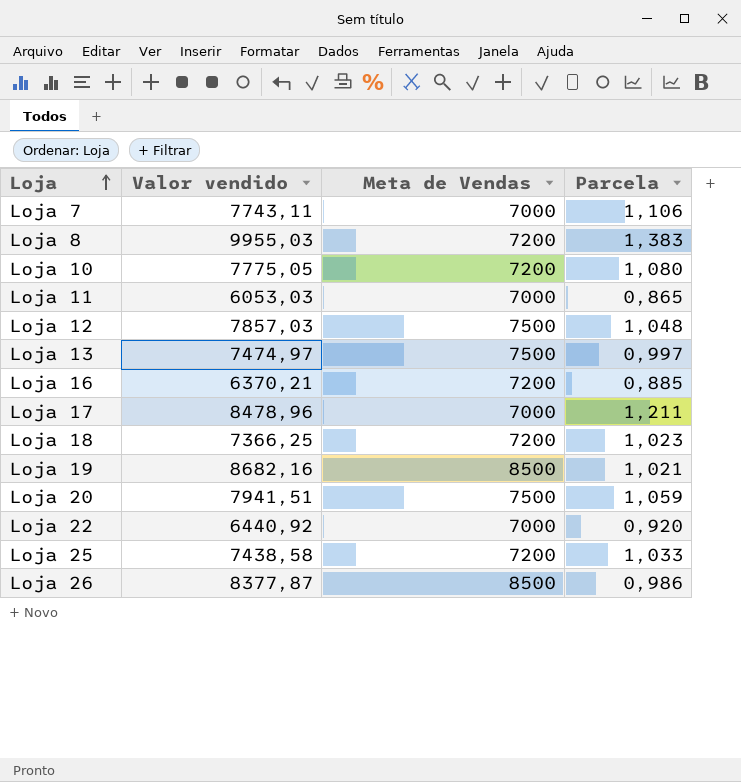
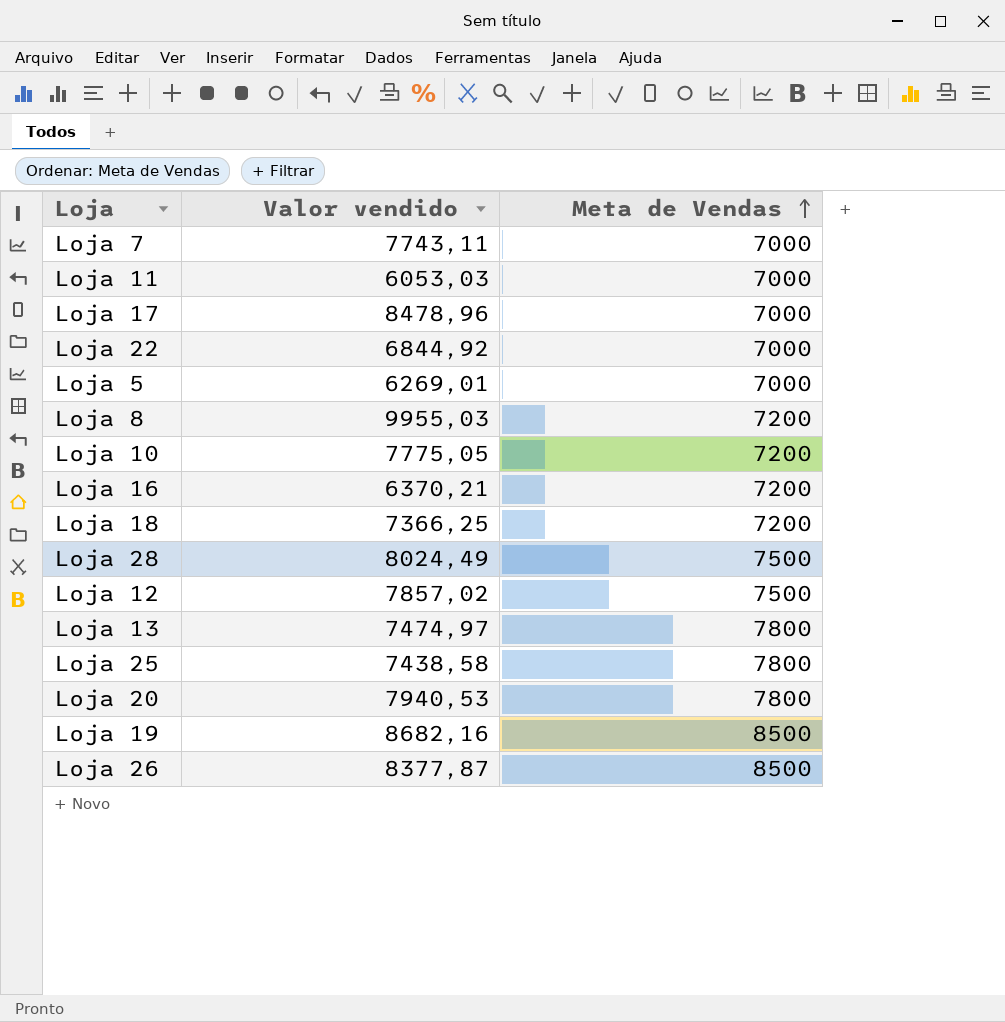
row order: Loja ascending -> Meta de Vendas ascending
column Parcela | formula: [Valor vendido] / [Meta de Vendas] -> none
Loja 22 | Valor vendido: 6440,92 -> 6844,92
row Loja 5: none -> 6269,01 | 7000
row Loja 28: none -> 8024,49 | 7500
Loja 12 | Valor vendido: 7857,03 -> 7857,02
Loja 13 | Meta de Vendas: 7500 -> 7800
Loja 25 | Meta de Vendas: 7200 -> 7800
Loja 20 | Valor vendido: 7941,51 -> 7940,53
Loja 20 | Meta de Vendas: 7500 -> 7800

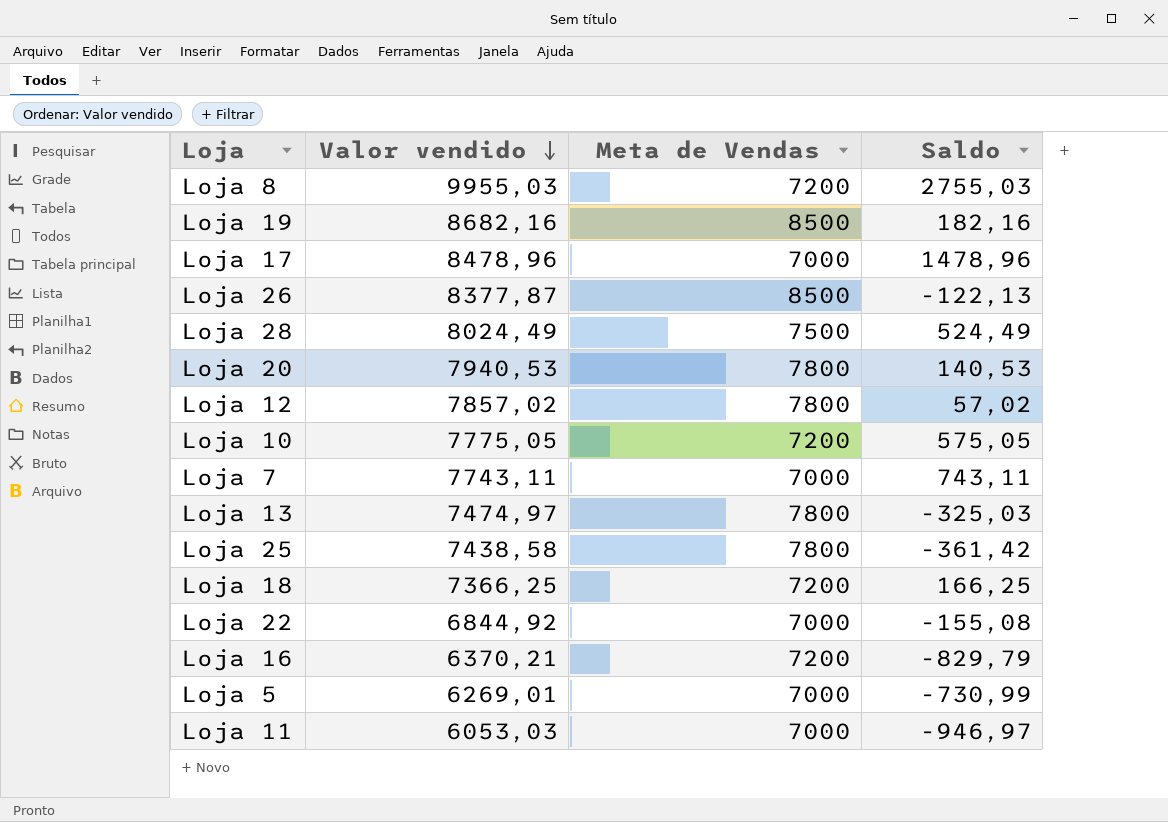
row order: Meta de Vendas ascending -> Valor vendido descending
column Saldo | formula: none -> [Valor vendido] - [Meta de Vendas]
Loja 12 | Meta de Vendas: 7500 -> 7800

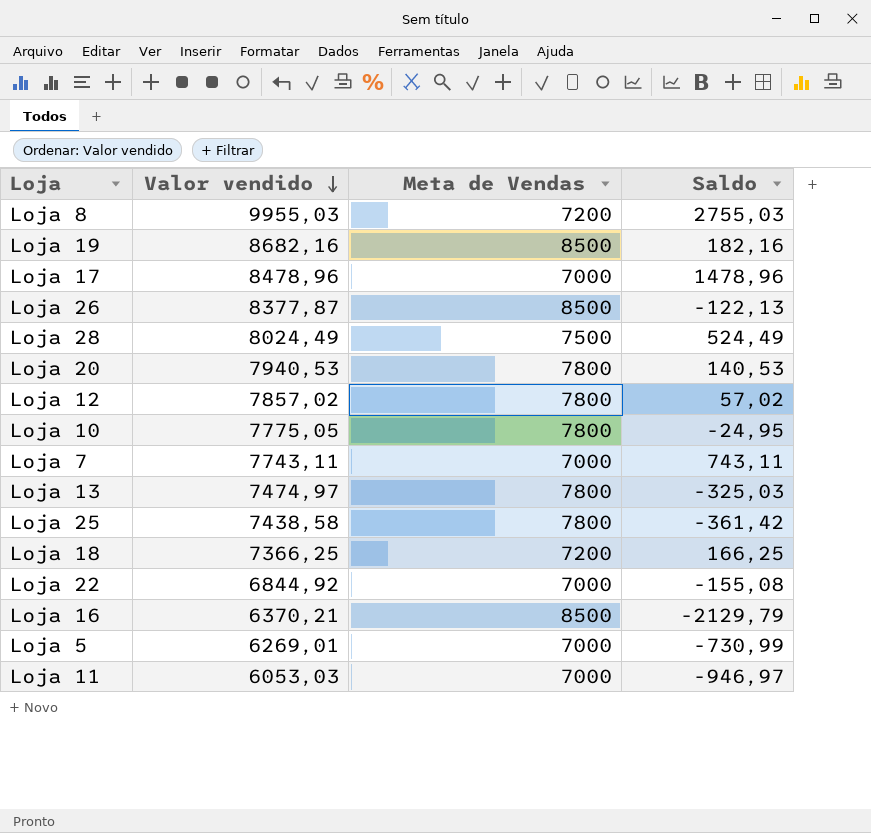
Loja 10 | Meta de Vendas: 7200 -> 7800
Loja 10 | Saldo: 575,05 -> -24,95
Loja 16 | Meta de Vendas: 7200 -> 8500
Loja 16 | Saldo: -829,79 -> -2129,79

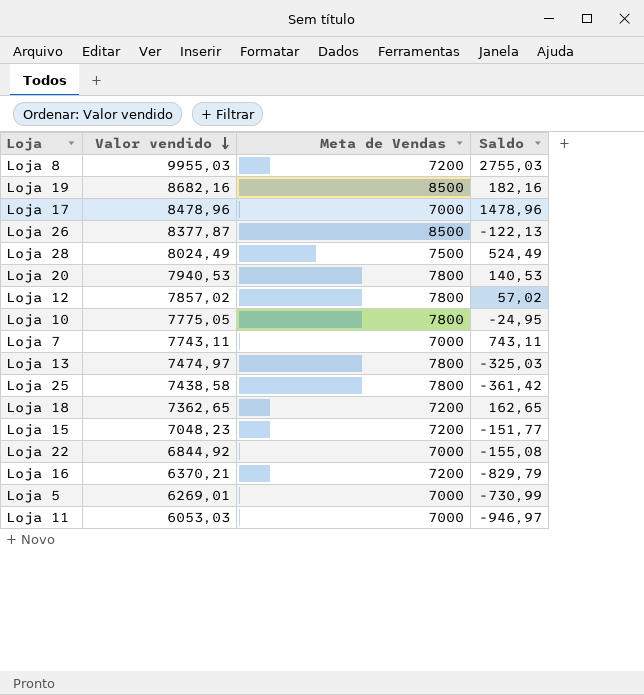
Loja 18 | Valor vendido: 7366,25 -> 7362,65
Loja 18 | Saldo: 166,25 -> 162,65
row Loja 15: none -> 7048,23 | 7200 | -151,77
Loja 16 | Meta de Vendas: 8500 -> 7200
Loja 16 | Saldo: -2129,79 -> -829,79

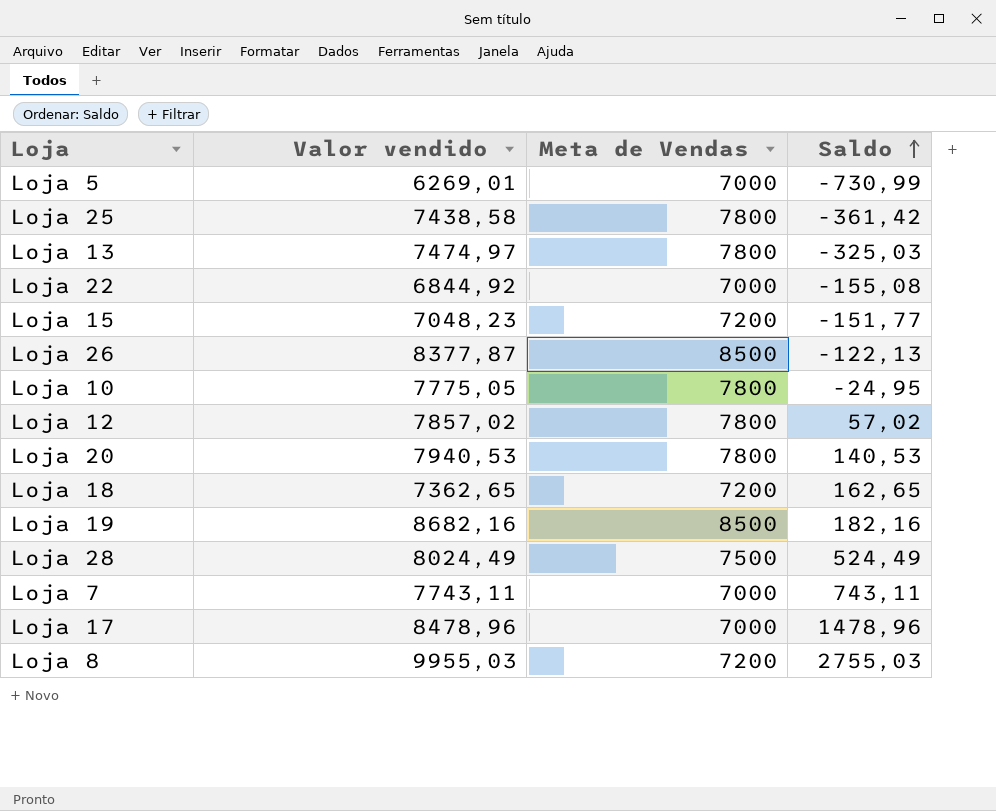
row order: Valor vendido descending -> Saldo ascending
row Loja 16: 6370,21 | 7200 | -829,79 -> none
row Loja 11: 6053,03 | 7000 | -946,97 -> none

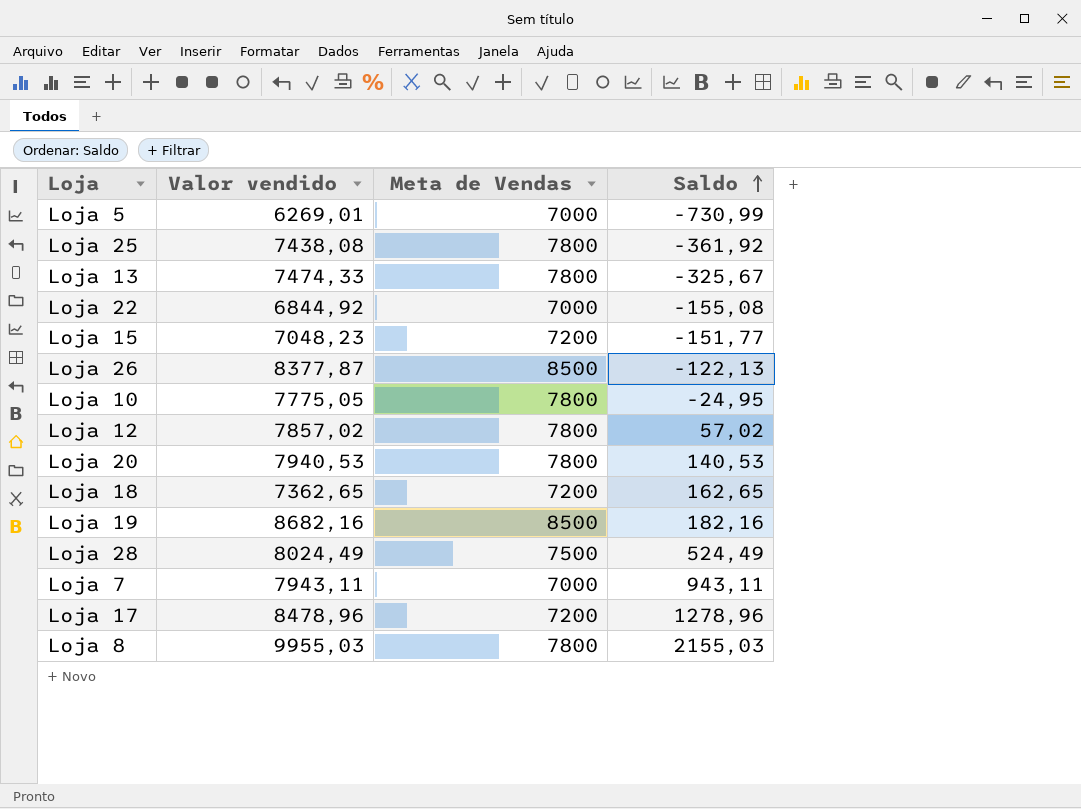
Loja 25 | Valor vendido: 7438,58 -> 7438,08
Loja 25 | Saldo: -361,42 -> -361,92
Loja 13 | Valor vendido: 7474,97 -> 7474,33
Loja 13 | Saldo: -325,03 -> -325,67
Loja 7 | Valor vendido: 7743,11 -> 7943,11
Loja 7 | Saldo: 743,11 -> 943,11
Loja 17 | Meta de Vendas: 7000 -> 7200
Loja 17 | Saldo: 1478,96 -> 1278,96
Loja 8 | Meta de Vendas: 7200 -> 7800
Loja 8 | Saldo: 2755,03 -> 2155,03

